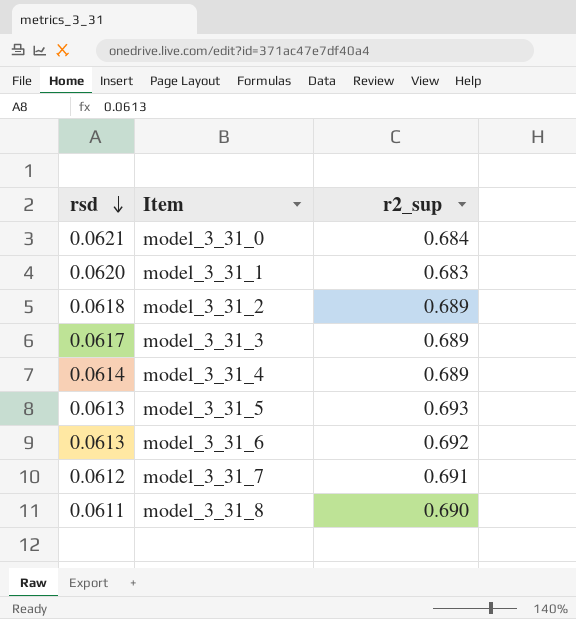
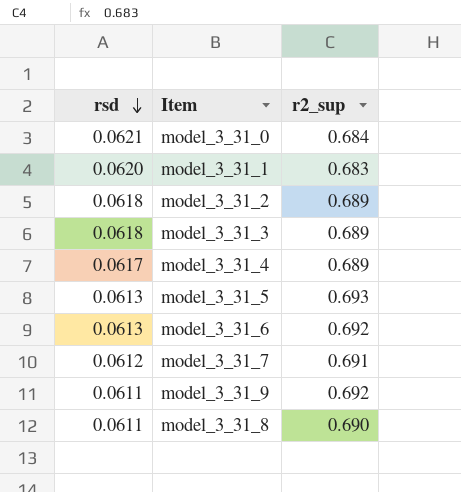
model_3_31_3 | rsd: 0.0617 -> 0.0618
model_3_31_4 | rsd: 0.0614 -> 0.0617
row model_3_31_9: none -> 0.0611 | 0.692

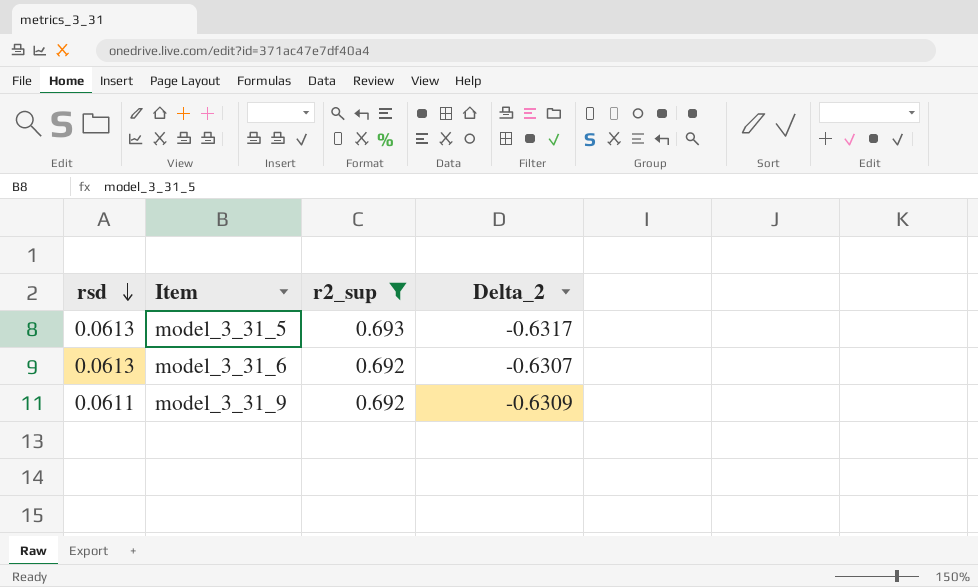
filter: none -> r2_sup >= 0.692
column Delta_2 | formula: none -> [rsd] - [r2_sup]

